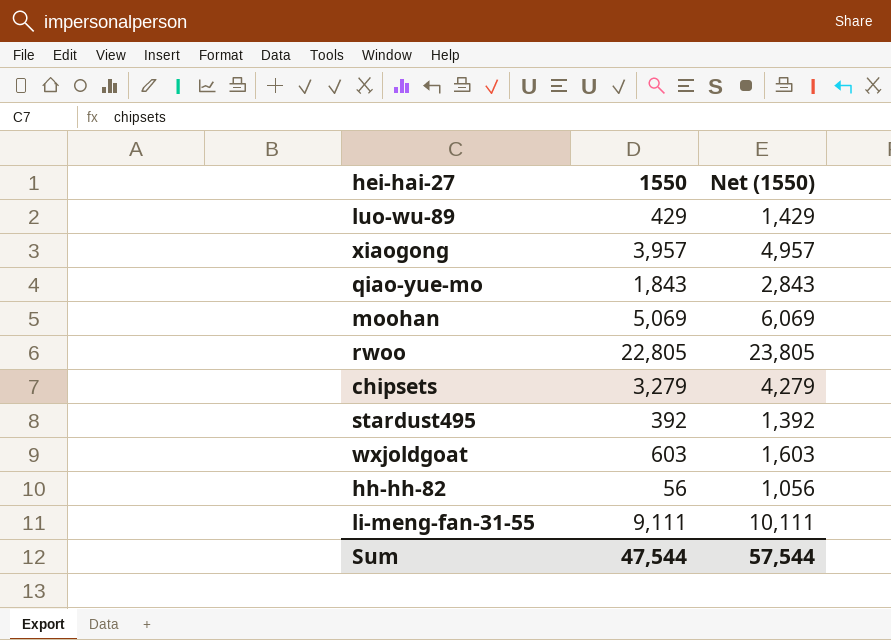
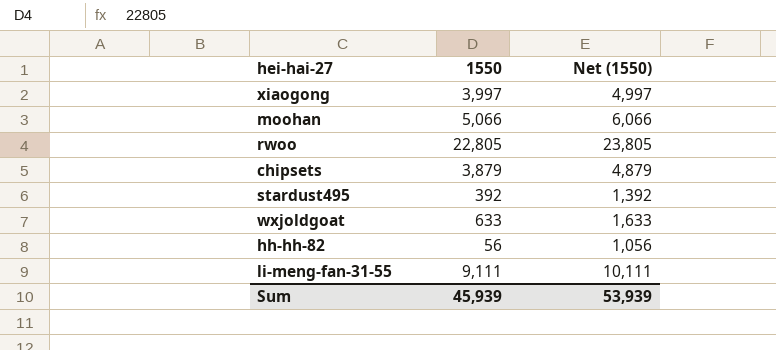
row luo-wu-89: 429 | 1,429 -> none
row qiao-yue-mo: 1,843 | 2,843 -> none
xiaogong | 1550: 3,957 -> 3,997
xiaogong | Net (1550): 4,957 -> 4,997
moohan | 1550: 5,069 -> 5,066
moohan | Net (1550): 6,069 -> 6,066
chipsets | 1550: 3,279 -> 3,879
chipsets | Net (1550): 4,279 -> 4,879
wxjoldgoat | 1550: 603 -> 633
wxjoldgoat | Net (1550): 1,603 -> 1,633
Sum | 1550: 47,544 -> 45,939
Sum | Net (1550): 57,544 -> 53,939

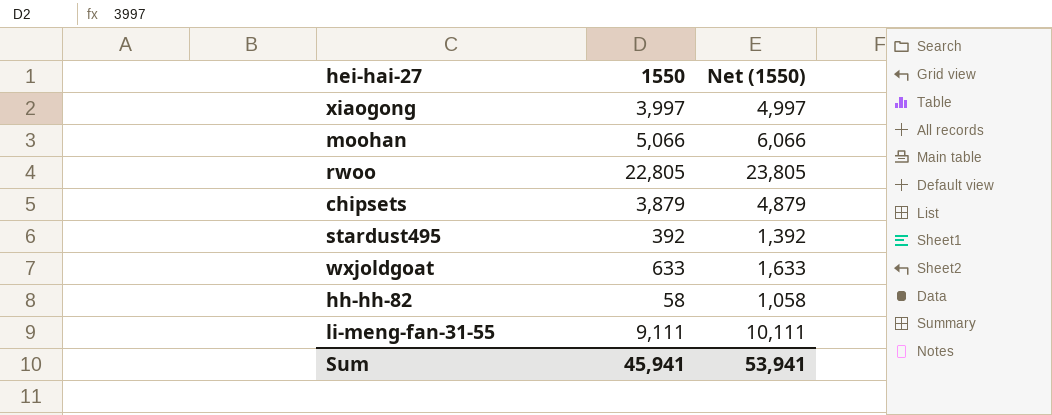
hh-hh-82 | 1550: 56 -> 58
hh-hh-82 | Net (1550): 1,056 -> 1,058
Sum | 1550: 45,939 -> 45,941
Sum | Net (1550): 53,939 -> 53,941

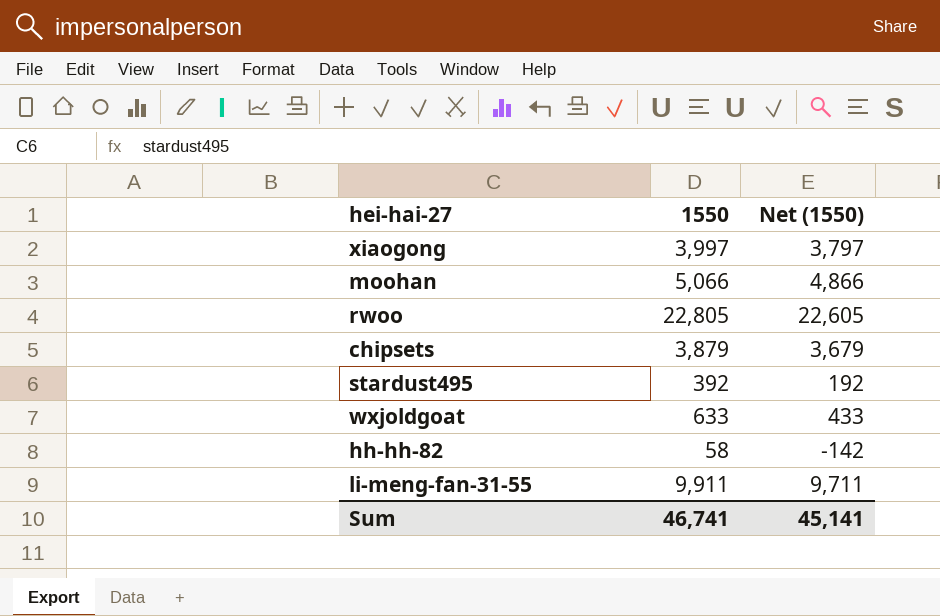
column Net (1550) | formula: [1550] + 1000 -> [1550] - 200
li-meng-fan-31-55 | 1550: 9,111 -> 9,911
Sum | 1550: 45,941 -> 46,741
Sum | Net (1550): 53,941 -> 45,141

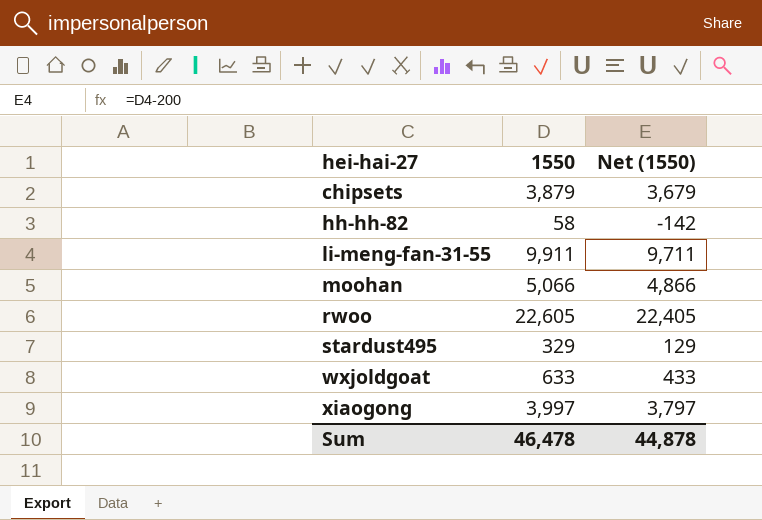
row order: none -> hei-hai-27 ascending
rwoo | 1550: 22,805 -> 22,605
rwoo | Net (1550): 22,605 -> 22,405
stardust495 | 1550: 392 -> 329
stardust495 | Net (1550): 192 -> 129
Sum | 1550: 46,741 -> 46,478
Sum | Net (1550): 45,141 -> 44,878

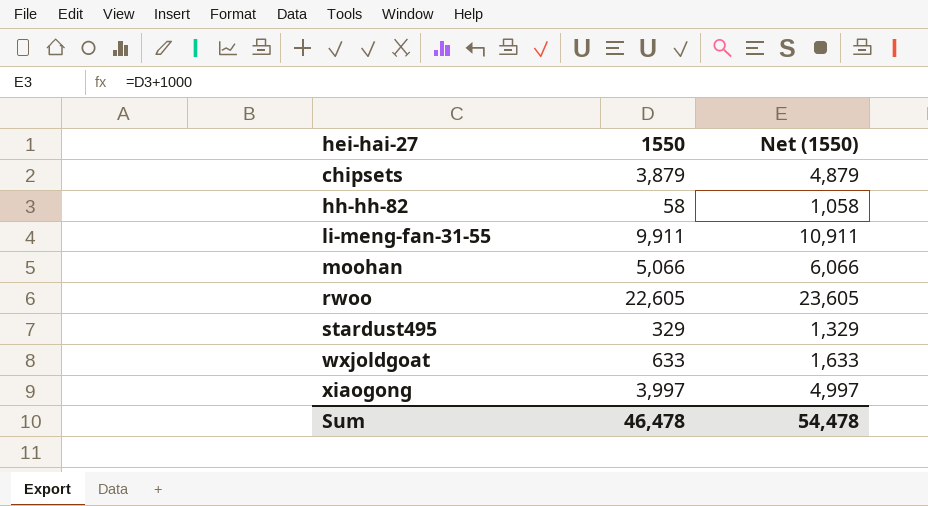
column Net (1550) | formula: [1550] - 200 -> [1550] + 1000
Sum | Net (1550): 44,878 -> 54,478

